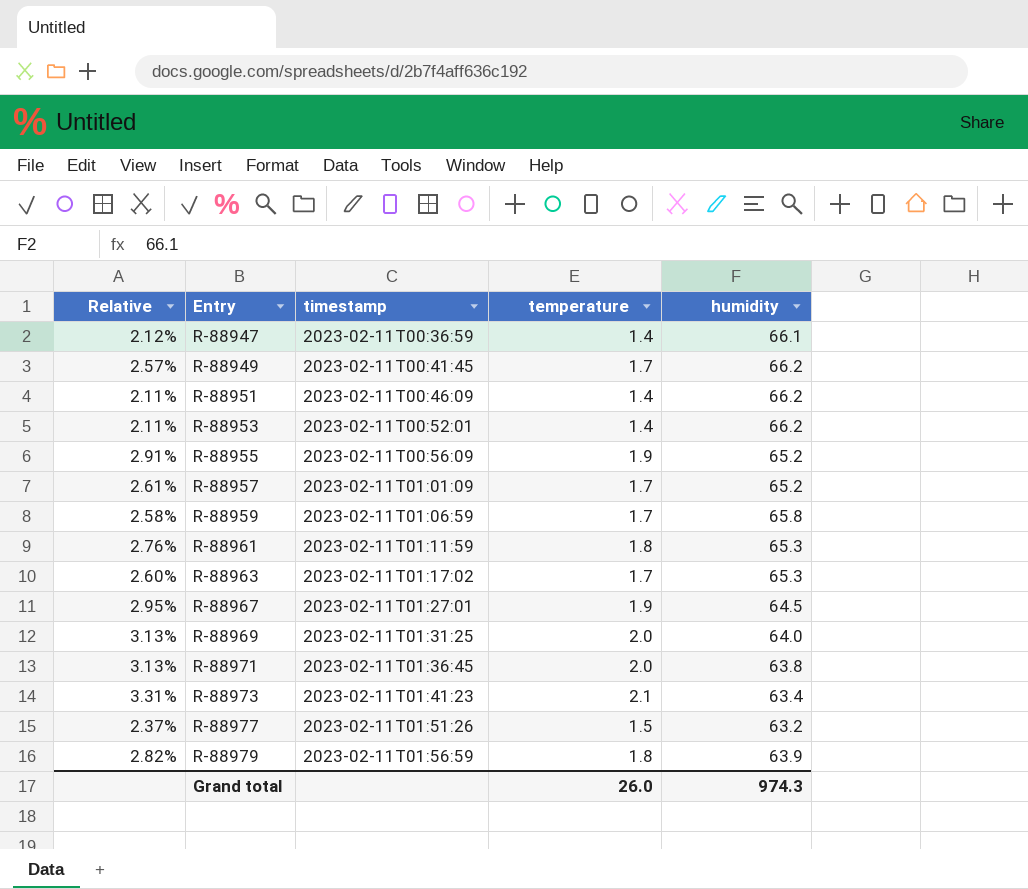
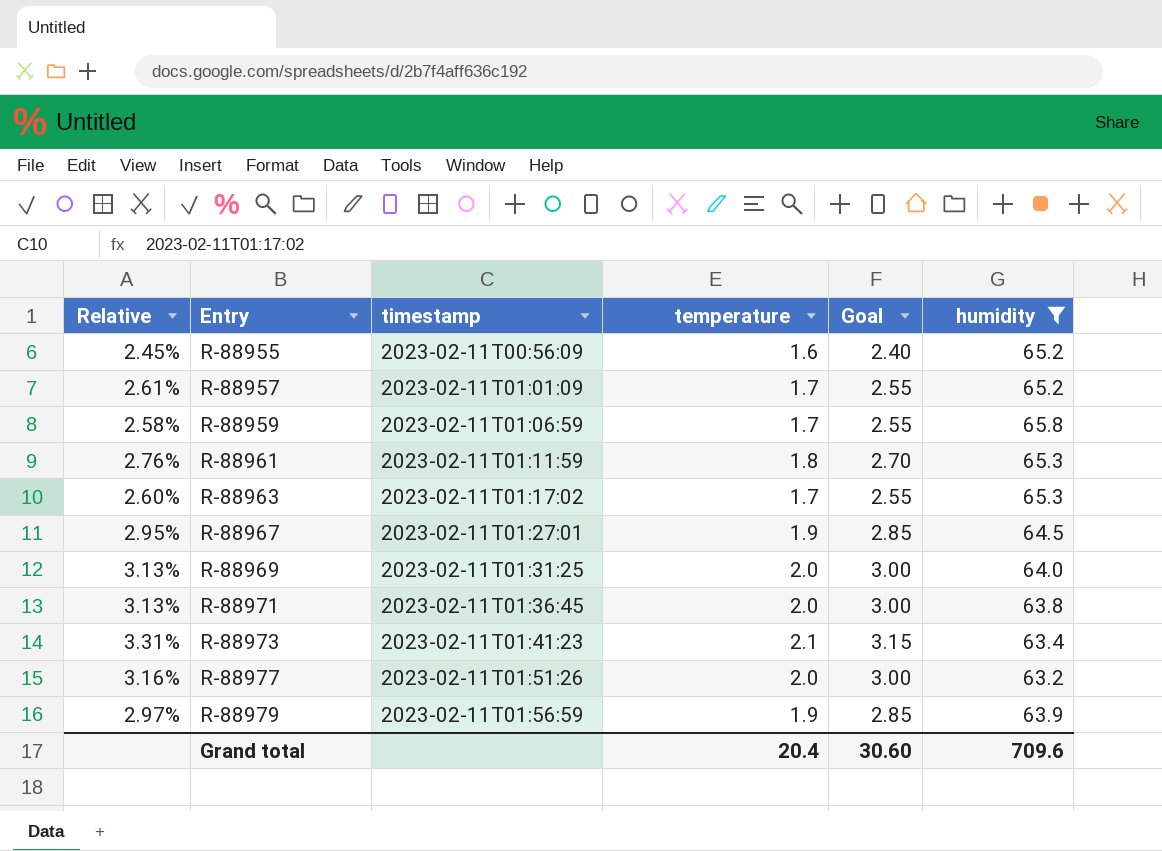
filter: none -> humidity <= 65.8
column Goal | formula: none -> [temperature] * 1.5
R-88955 | Relative: 2.91% -> 2.45%
R-88955 | temperature: 1.9 -> 1.6
R-88977 | Relative: 2.37% -> 3.16%
R-88977 | temperature: 1.5 -> 2.0
R-88979 | Relative: 2.82% -> 2.97%
R-88979 | temperature: 1.8 -> 1.9
Grand total | temperature: 26.0 -> 20.4
Grand total | humidity: 974.3 -> 709.6

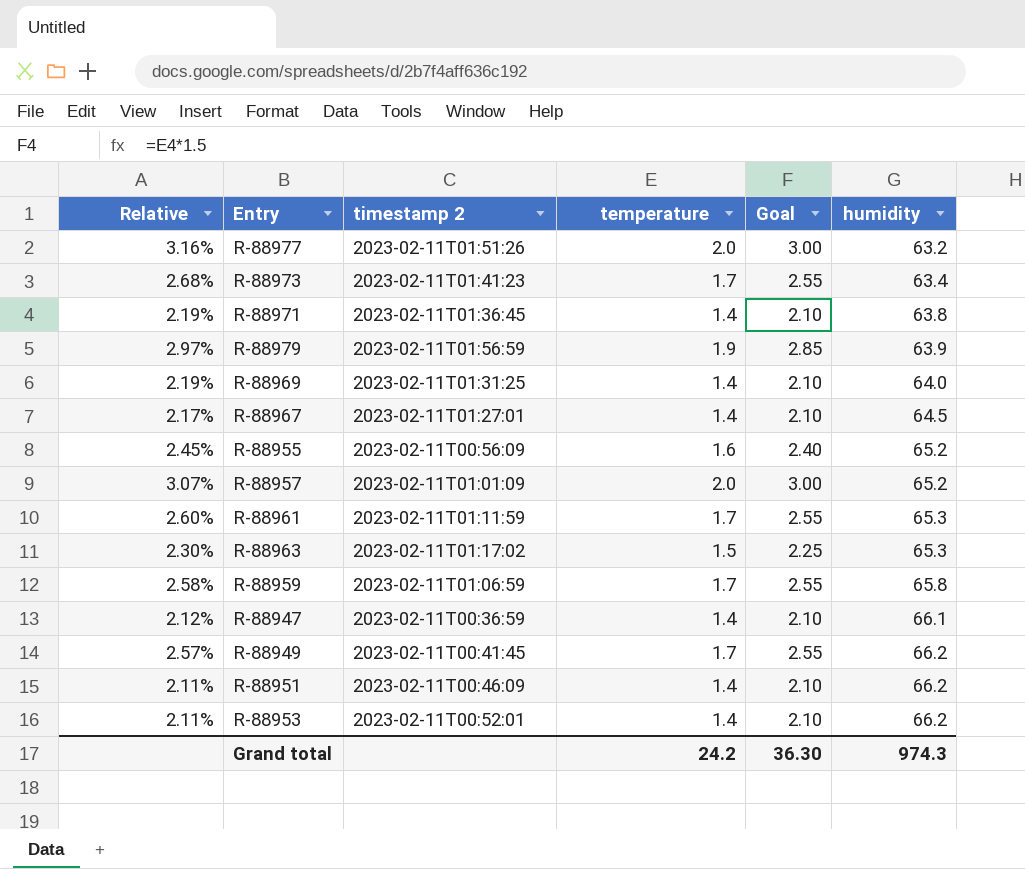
filter: humidity <= 65.8 -> none
row order: Entry ascending -> humidity ascending
column name: timestamp -> timestamp 2
R-88973 | Relative: 3.31% -> 2.68%
R-88973 | temperature: 2.1 -> 1.7
R-88973 | Goal: 3.15 -> 2.55
R-88971 | Relative: 3.13% -> 2.19%
R-88971 | temperature: 2.0 -> 1.4
R-88971 | Goal: 3.00 -> 2.10
R-88969 | Relative: 3.13% -> 2.19%
R-88969 | temperature: 2.0 -> 1.4
R-88969 | Goal: 3.00 -> 2.10
R-88967 | Relative: 2.95% -> 2.17%
R-88967 | temperature: 1.9 -> 1.4
R-88967 | Goal: 2.85 -> 2.10
R-88957 | Relative: 2.61% -> 3.07%
R-88957 | temperature: 1.7 -> 2.0
R-88957 | Goal: 2.55 -> 3.00
R-88961 | Relative: 2.76% -> 2.60%
R-88961 | temperature: 1.8 -> 1.7
R-88961 | Goal: 2.70 -> 2.55
R-88963 | Relative: 2.60% -> 2.30%
R-88963 | temperature: 1.7 -> 1.5
R-88963 | Goal: 2.55 -> 2.25
Grand total | temperature: 20.4 -> 24.2
Grand total | Goal: 30.60 -> 36.30
Grand total | humidity: 709.6 -> 974.3

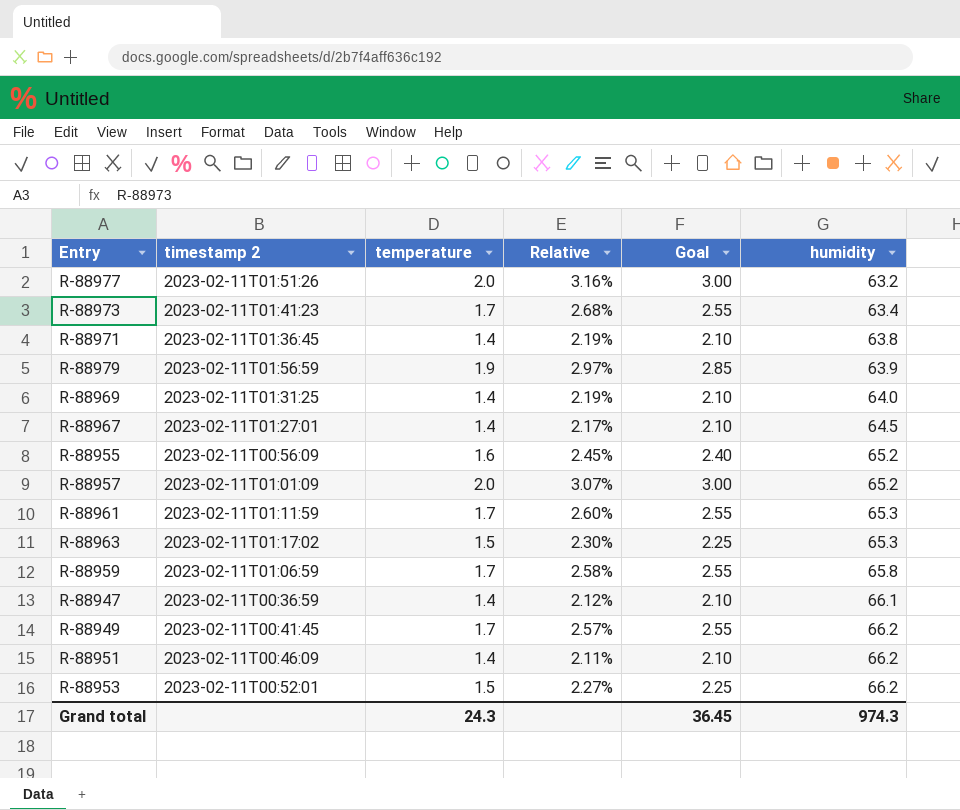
column Relative | position: 1 -> 4
R-88953 | temperature: 1.4 -> 1.5
R-88953 | Relative: 2.11% -> 2.27%
R-88953 | Goal: 2.10 -> 2.25
Grand total | temperature: 24.2 -> 24.3
Grand total | Goal: 36.30 -> 36.45

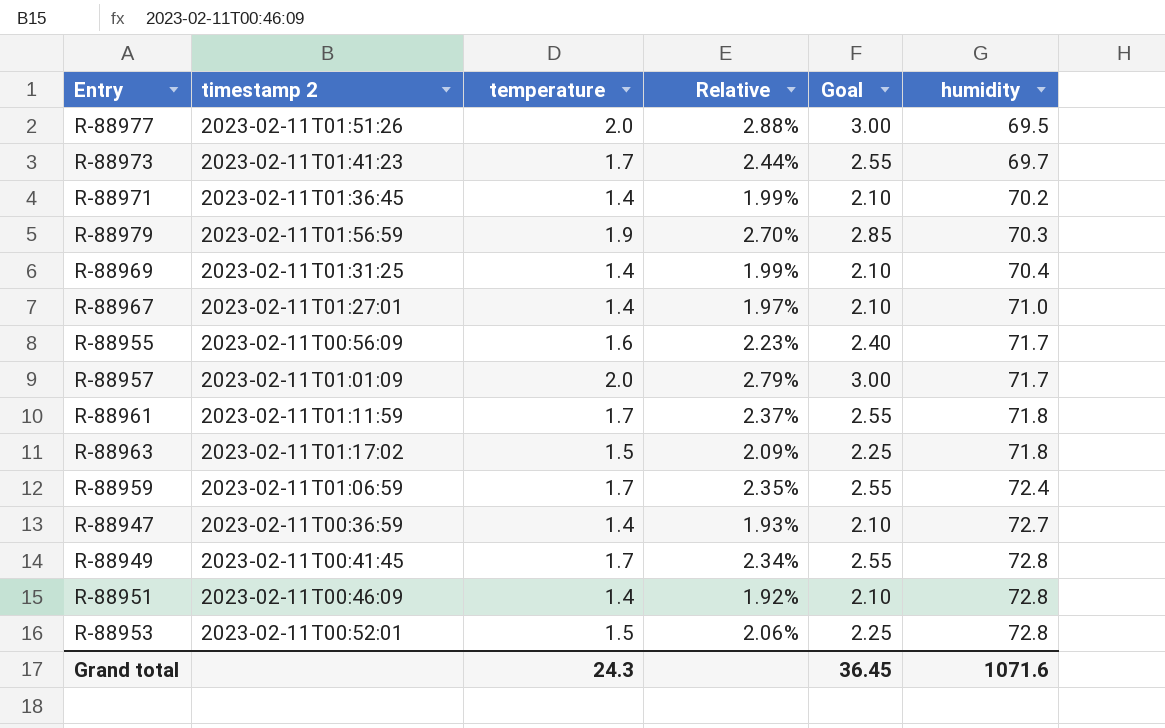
R-88977 | Relative: 3.16% -> 2.88%
R-88977 | humidity: 63.2 -> 69.5
R-88973 | Relative: 2.68% -> 2.44%
R-88973 | humidity: 63.4 -> 69.7
R-88971 | Relative: 2.19% -> 1.99%
R-88971 | humidity: 63.8 -> 70.2
R-88979 | Relative: 2.97% -> 2.70%
R-88979 | humidity: 63.9 -> 70.3
R-88969 | Relative: 2.19% -> 1.99%
R-88969 | humidity: 64.0 -> 70.4
R-88967 | Relative: 2.17% -> 1.97%
R-88967 | humidity: 64.5 -> 71.0
R-88955 | Relative: 2.45% -> 2.23%
R-88955 | humidity: 65.2 -> 71.7
R-88957 | Relative: 3.07% -> 2.79%
R-88957 | humidity: 65.2 -> 71.7
R-88961 | Relative: 2.60% -> 2.37%
R-88961 | humidity: 65.3 -> 71.8
R-88963 | Relative: 2.30% -> 2.09%
R-88963 | humidity: 65.3 -> 71.8
R-88959 | Relative: 2.58% -> 2.35%
R-88959 | humidity: 65.8 -> 72.4
R-88947 | Relative: 2.12% -> 1.93%
R-88947 | humidity: 66.1 -> 72.7
R-88949 | Relative: 2.57% -> 2.34%
R-88949 | humidity: 66.2 -> 72.8
R-88951 | Relative: 2.11% -> 1.92%
R-88951 | humidity: 66.2 -> 72.8
R-88953 | Relative: 2.27% -> 2.06%
R-88953 | humidity: 66.2 -> 72.8
Grand total | humidity: 974.3 -> 1071.6

